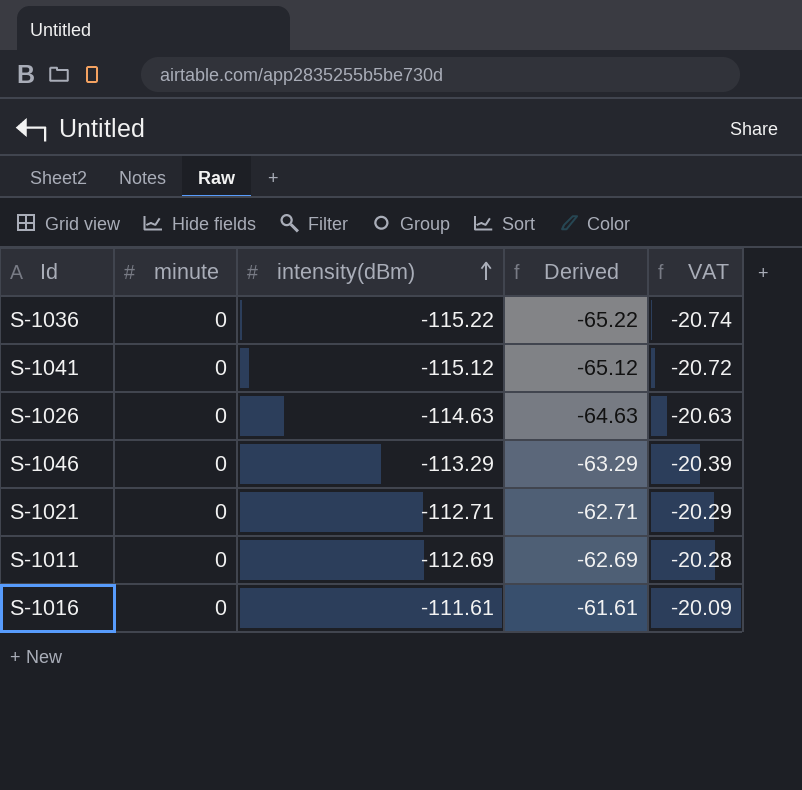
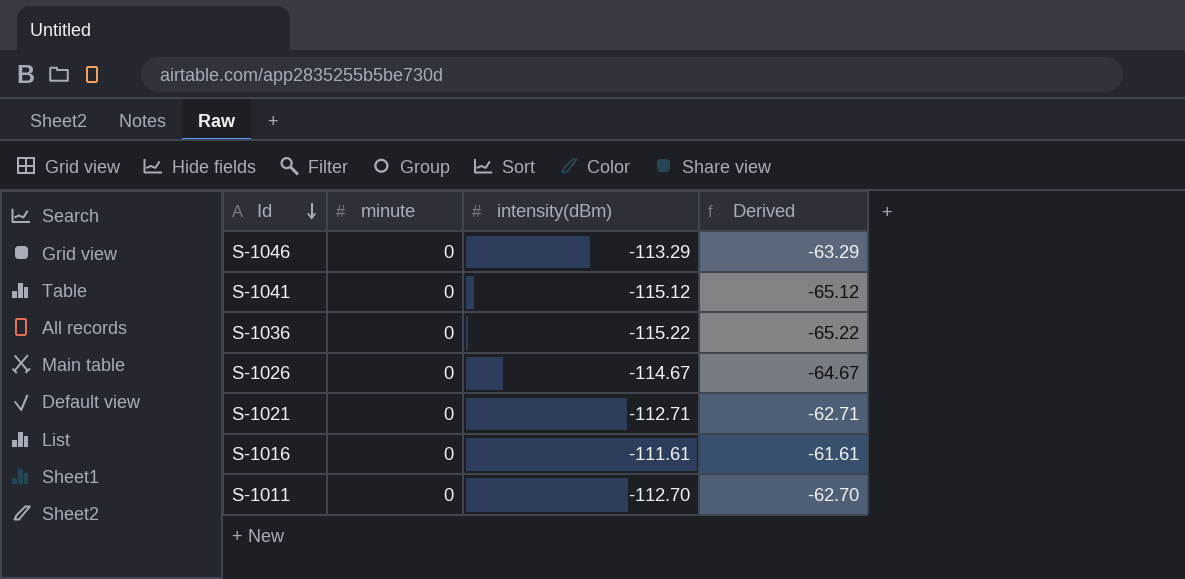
row order: intensity(dBm) ascending -> Id descending
column VAT | formula: [intensity(dBm)] * 0.18 -> none
S-1026 | intensity(dBm): -114.63 -> -114.67
S-1026 | Derived: -64.63 -> -64.67
S-1011 | intensity(dBm): -112.69 -> -112.70
S-1011 | Derived: -62.69 -> -62.70

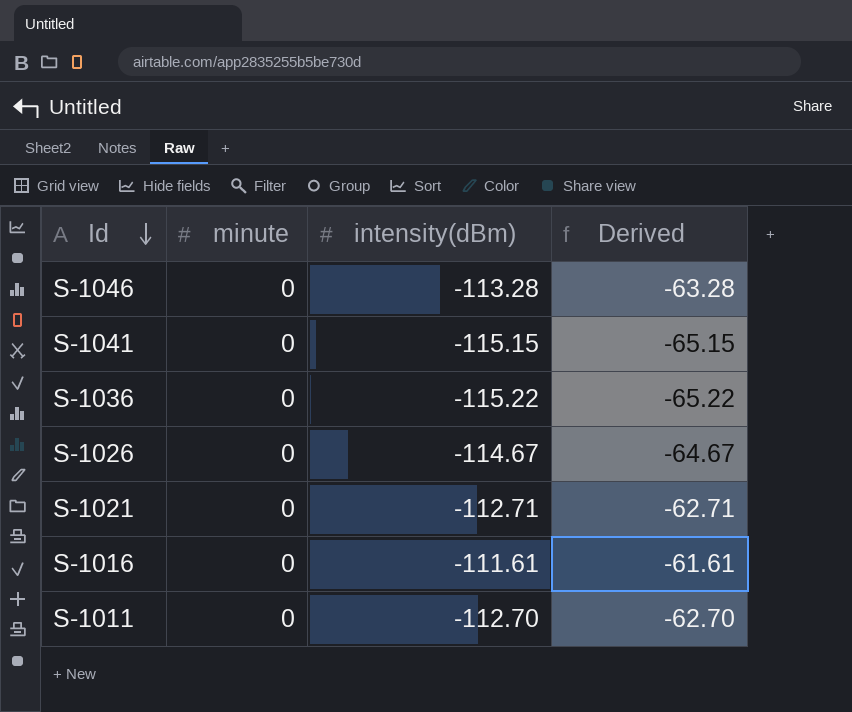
S-1046 | intensity(dBm): -113.29 -> -113.28
S-1046 | Derived: -63.29 -> -63.28
S-1041 | intensity(dBm): -115.12 -> -115.15
S-1041 | Derived: -65.12 -> -65.15

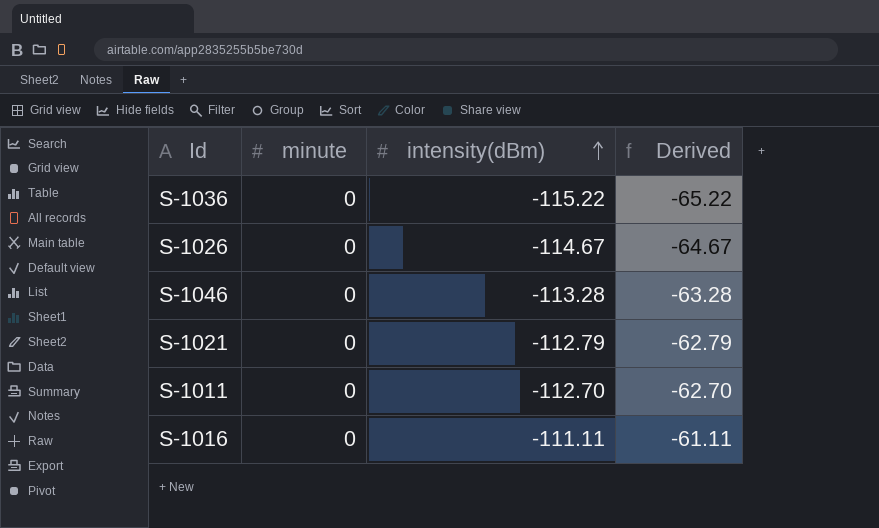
row order: Id descending -> intensity(dBm) ascending
row S-1041: 0 | -115.15 | -65.15 -> none
S-1021 | intensity(dBm): -112.71 -> -112.79
S-1021 | Derived: -62.71 -> -62.79
S-1016 | intensity(dBm): -111.61 -> -111.11
S-1016 | Derived: -61.61 -> -61.11

